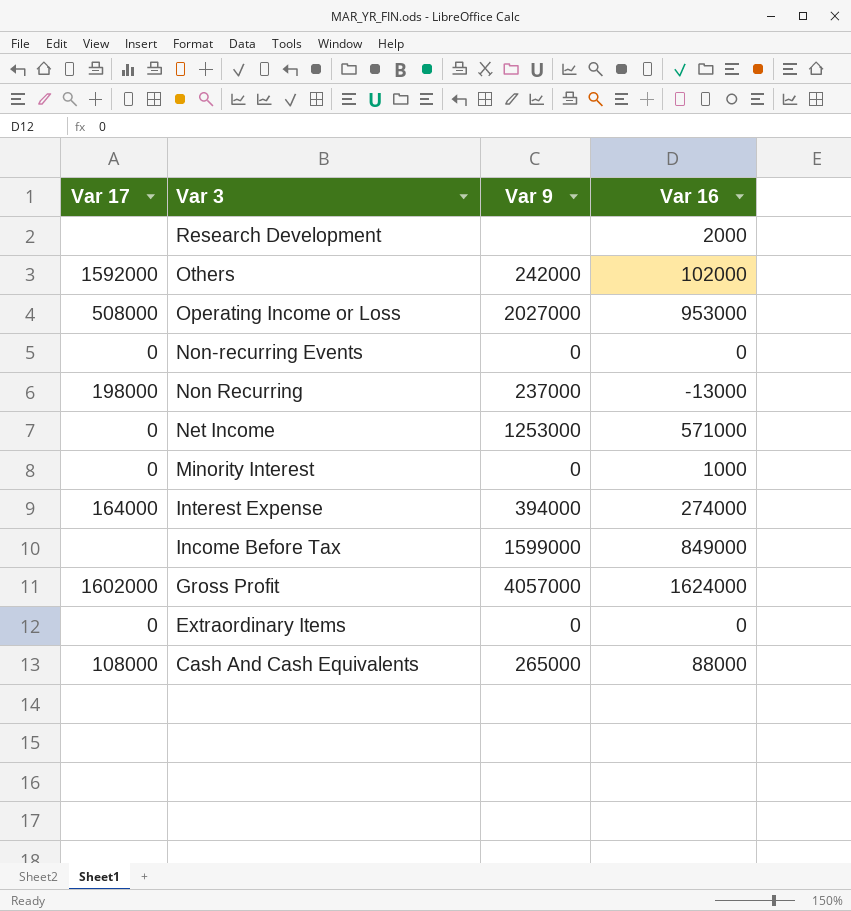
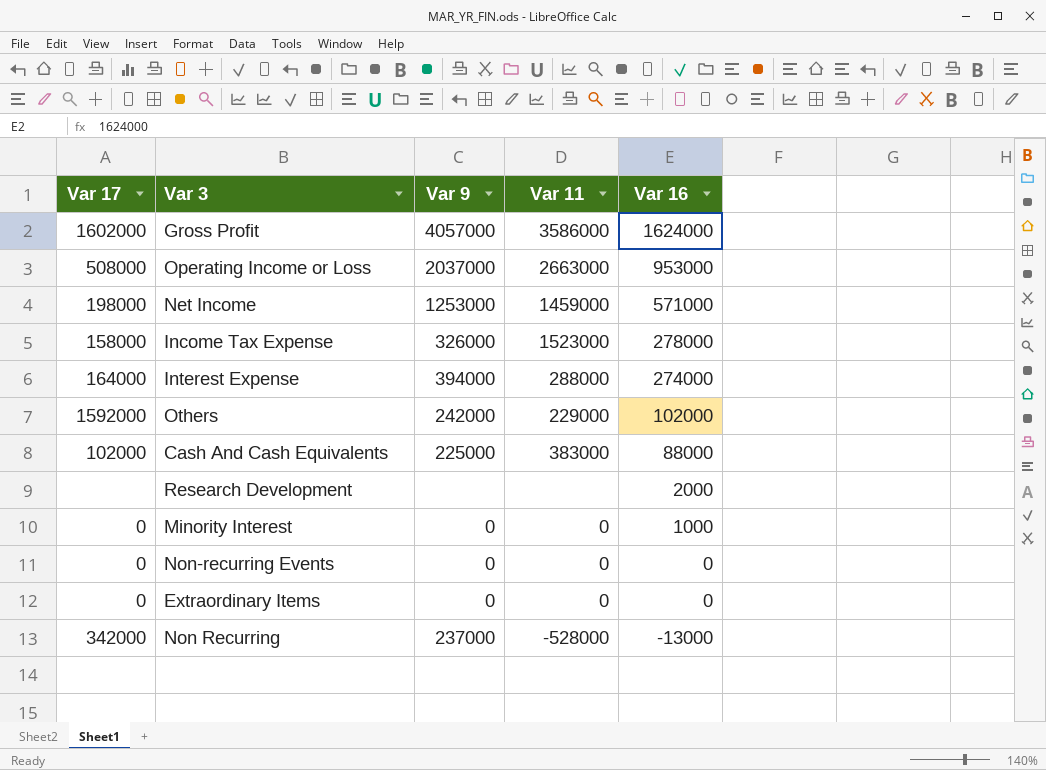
row order: Var 3 descending -> Var 16 descending
column Var 11 | position: none -> 4
row Income Before Tax: none | 1599000 | 849000 -> none
Operating Income or Loss | Var 9: 2027000 -> 2037000
Net Income | Var 17: 0 -> 198000
row Income Tax Expense: none -> 158000 | 326000 | 1523000 | 278000
Cash And Cash Equivalents | Var 17: 108000 -> 102000
Cash And Cash Equivalents | Var 9: 265000 -> 225000
Non Recurring | Var 17: 198000 -> 342000

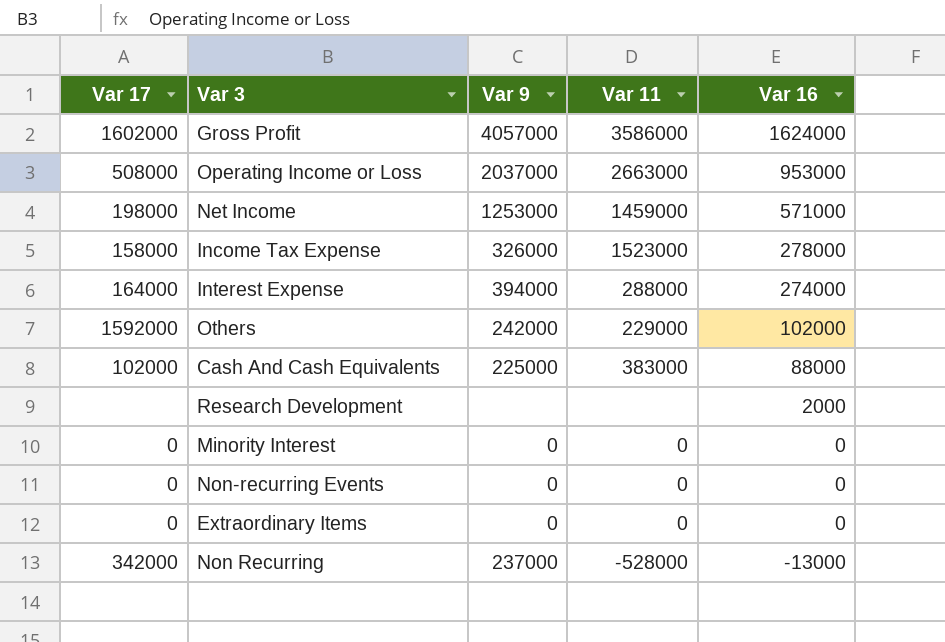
Minority Interest | Var 16: 1000 -> 0

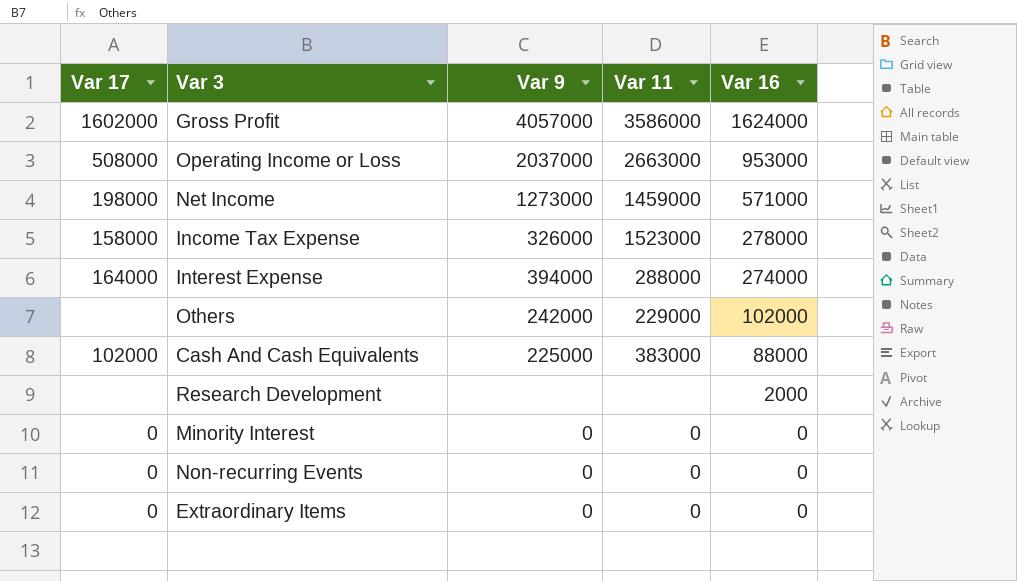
row Non Recurring: 342000 | 237000 | -528000 | -13000 -> none
Net Income | Var 9: 1253000 -> 1273000
Others | Var 17: 1592000 -> none

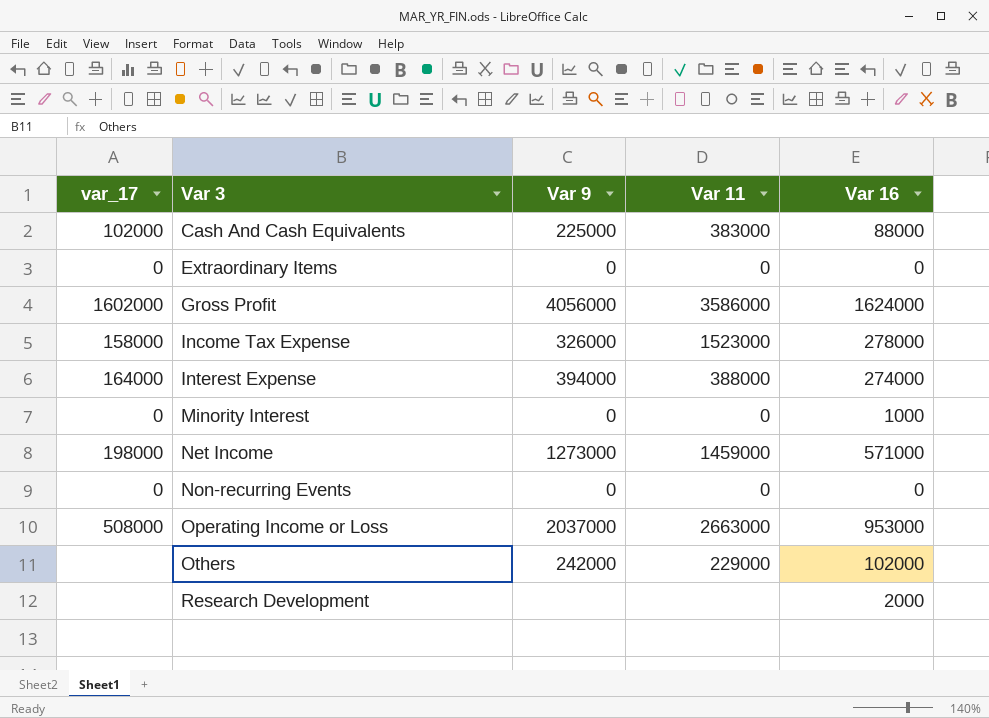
row order: Var 16 descending -> Var 3 ascending
column name: Var 17 -> var_17
Gross Profit | Var 9: 4057000 -> 4056000
Interest Expense | Var 11: 288000 -> 388000
Minority Interest | Var 16: 0 -> 1000

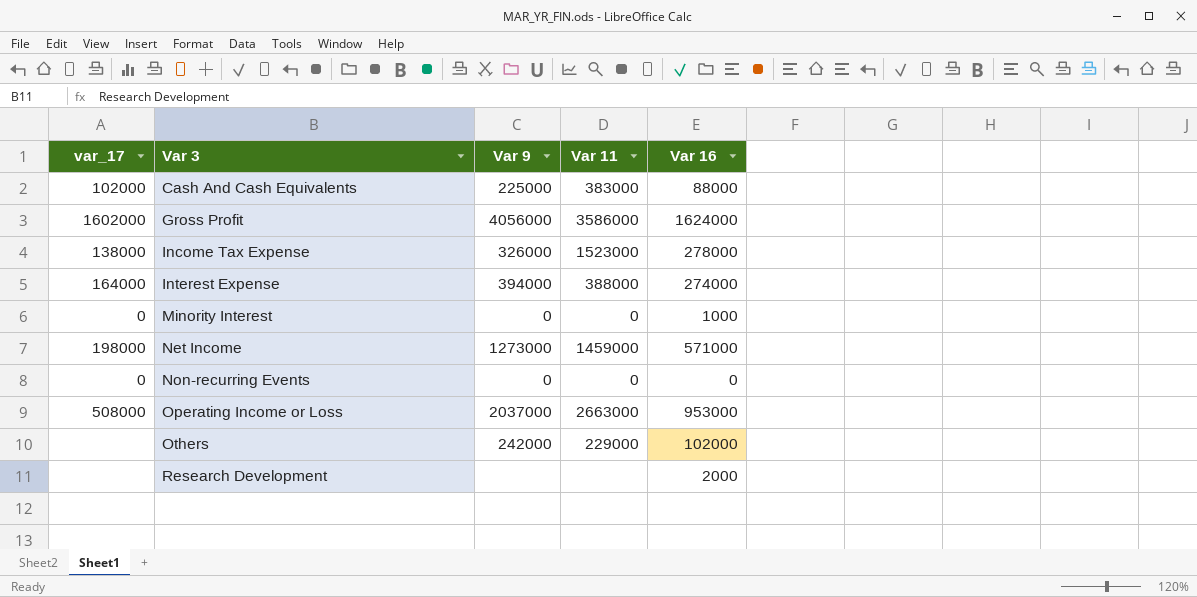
row Extraordinary Items: 0 | 0 | 0 | 0 -> none
Income Tax Expense | var_17: 158000 -> 138000

